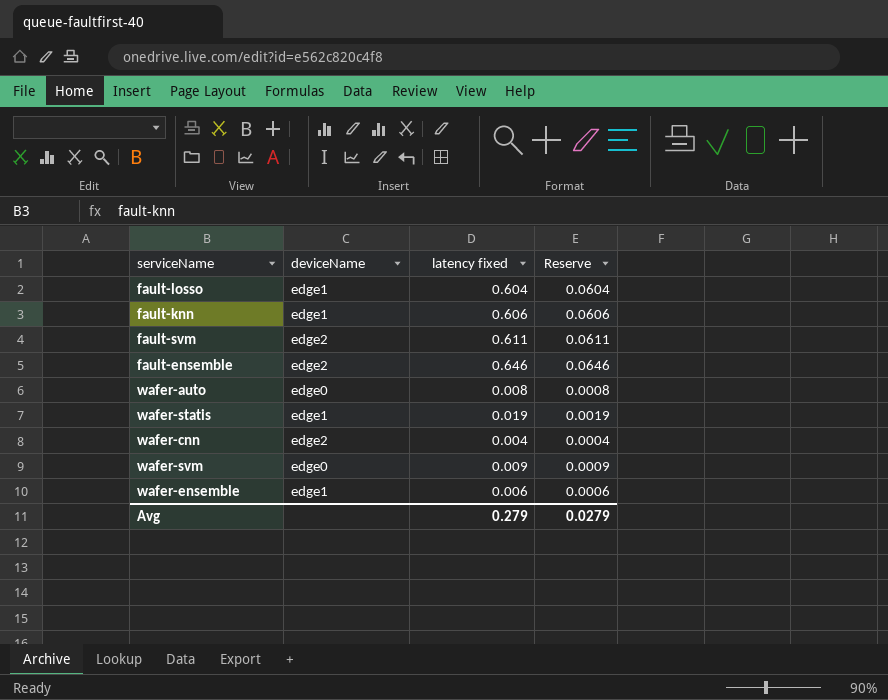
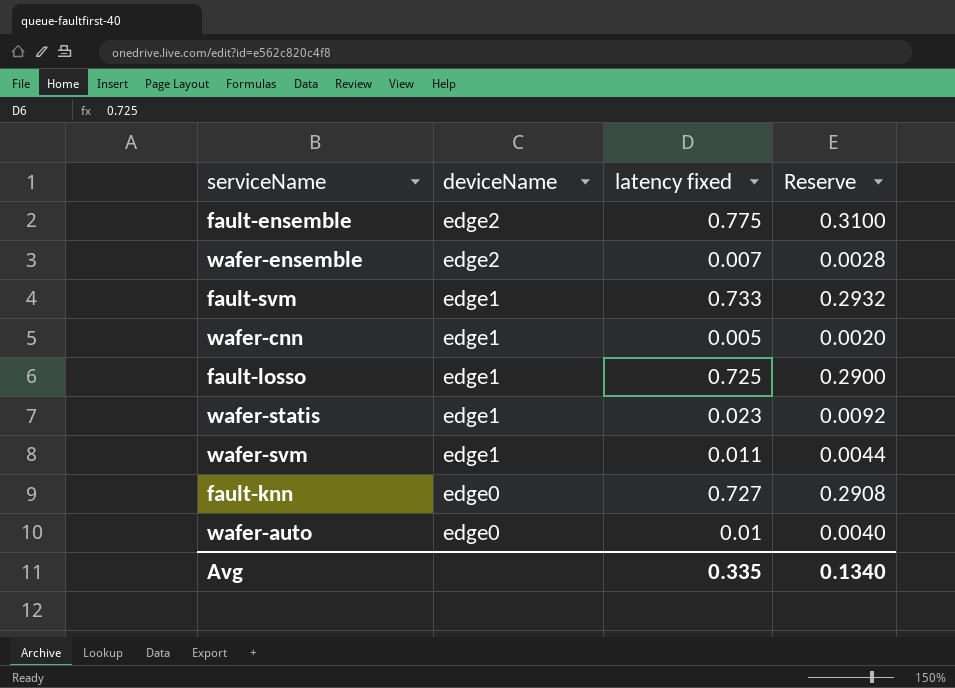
row order: none -> deviceName descending
column Reserve | formula: [latency fixed] * 0.1 -> [latency fixed] * 0.4
fault-ensemble | latency fixed: 0.646 -> 0.775
wafer-ensemble | deviceName: edge1 -> edge2
wafer-ensemble | latency fixed: 0.006 -> 0.007
fault-svm | deviceName: edge2 -> edge1
fault-svm | latency fixed: 0.611 -> 0.733
wafer-cnn | deviceName: edge2 -> edge1
wafer-cnn | latency fixed: 0.004 -> 0.005
fault-losso | latency fixed: 0.604 -> 0.725
wafer-statis | latency fixed: 0.019 -> 0.023
wafer-svm | deviceName: edge0 -> edge1
wafer-svm | latency fixed: 0.009 -> 0.011
fault-knn | deviceName: edge1 -> edge0
fault-knn | latency fixed: 0.606 -> 0.727
wafer-auto | latency fixed: 0.008 -> 0.01
Avg | latency fixed: 0.279 -> 0.335
Avg | Reserve: 0.0279 -> 0.1340

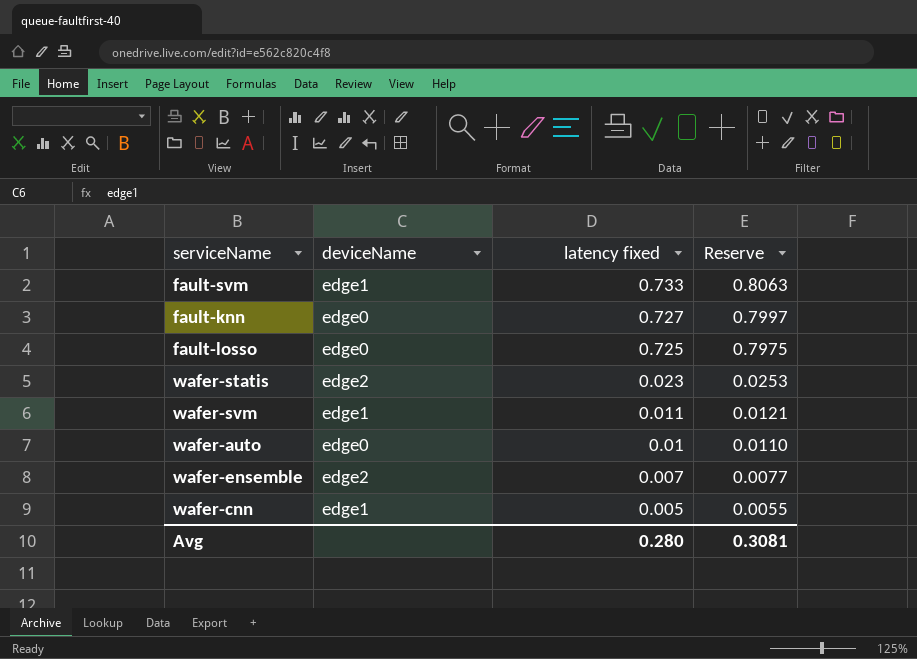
row order: deviceName descending -> latency fixed descending
column Reserve | formula: [latency fixed] * 0.4 -> [latency fixed] * 1.1
row fault-ensemble: edge2 | 0.775 | 0.3100 -> none
fault-losso | deviceName: edge1 -> edge0
wafer-statis | deviceName: edge1 -> edge2
Avg | latency fixed: 0.335 -> 0.280
Avg | Reserve: 0.1340 -> 0.3081

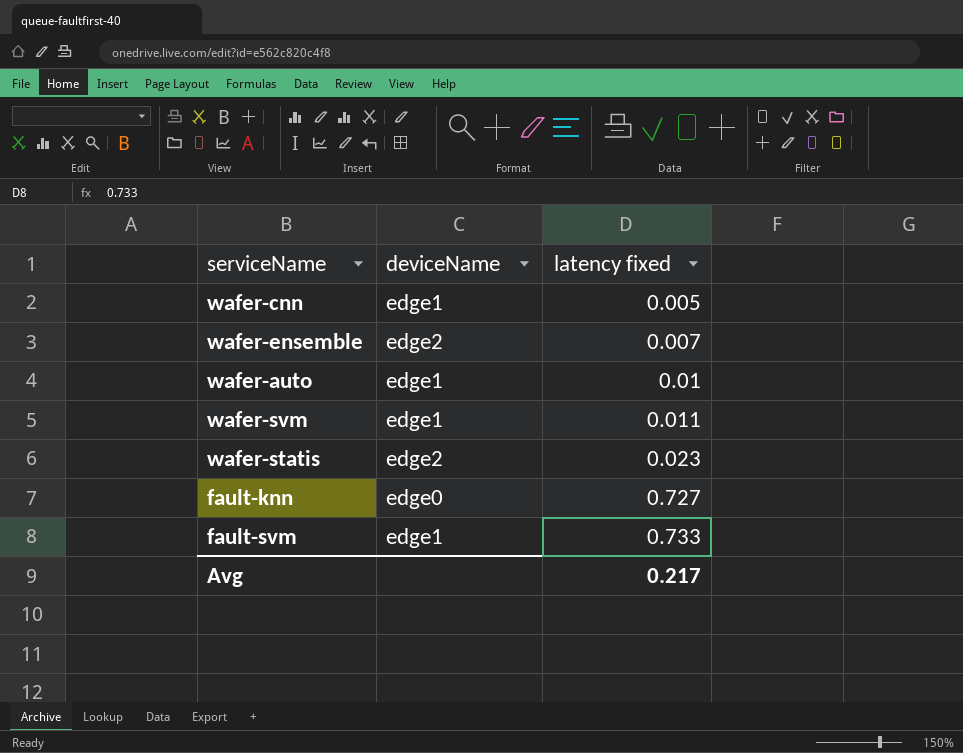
row order: latency fixed descending -> latency fixed ascending
column Reserve | formula: [latency fixed] * 1.1 -> none
row fault-losso: edge0 | 0.725 | 0.7975 -> none
wafer-auto | deviceName: edge0 -> edge1
Avg | latency fixed: 0.280 -> 0.217

